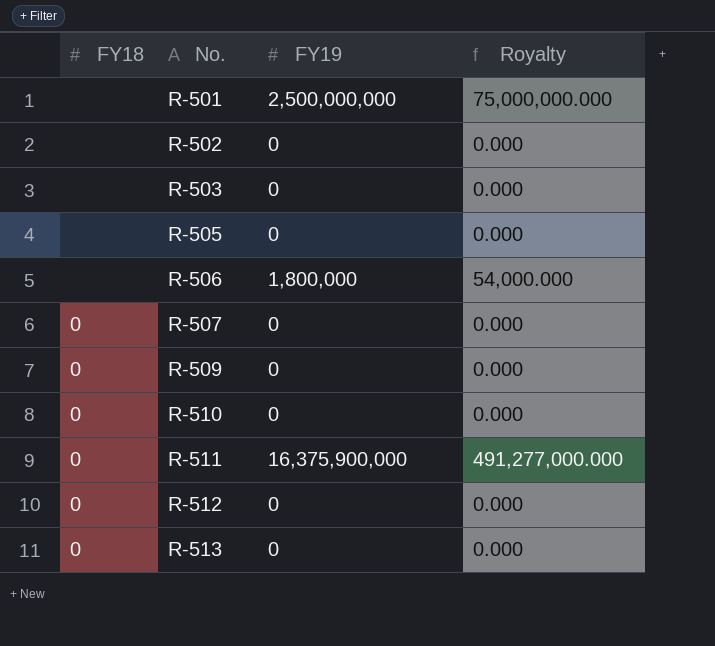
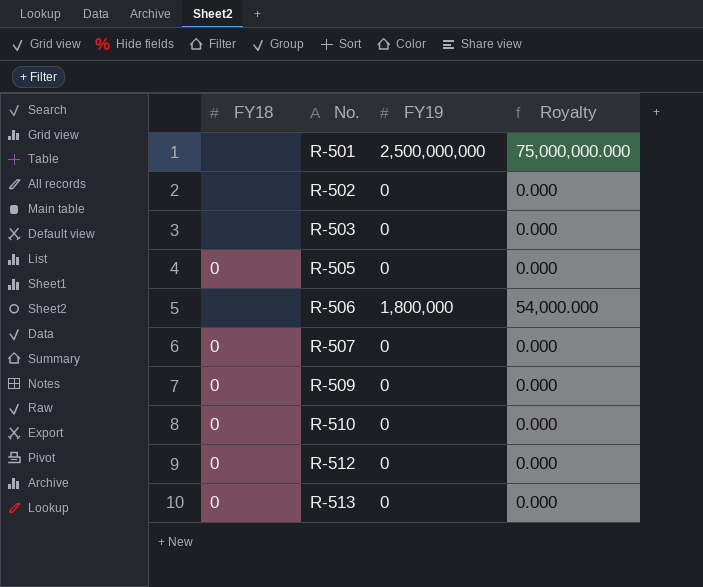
row R-511: 0 | 16,375,900,000 | 491,277,000.000 -> none
R-505 | FY18: none -> 0

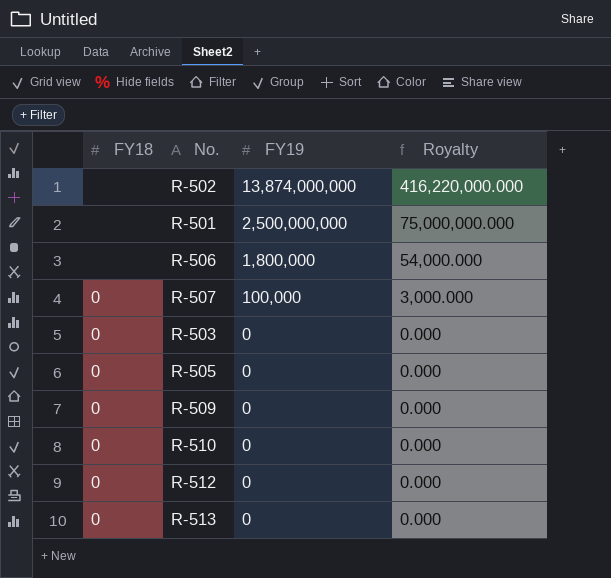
row order: No. ascending -> FY19 descending
R-502 | FY19: 0 -> 13,874,000,000
R-502 | Royalty: 0.000 -> 416,220,000.000
R-507 | FY19: 0 -> 100,000
R-507 | Royalty: 0.000 -> 3,000.000
R-503 | FY18: none -> 0

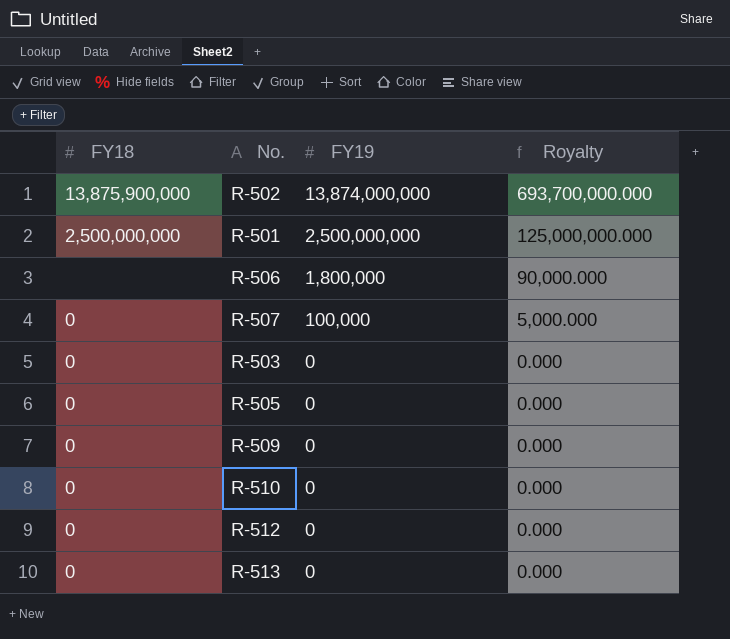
column Royalty | formula: [FY19] * 0.03 -> [FY19] * 0.05
R-502 | FY18: none -> 13,875,900,000
R-501 | FY18: none -> 2,500,000,000

